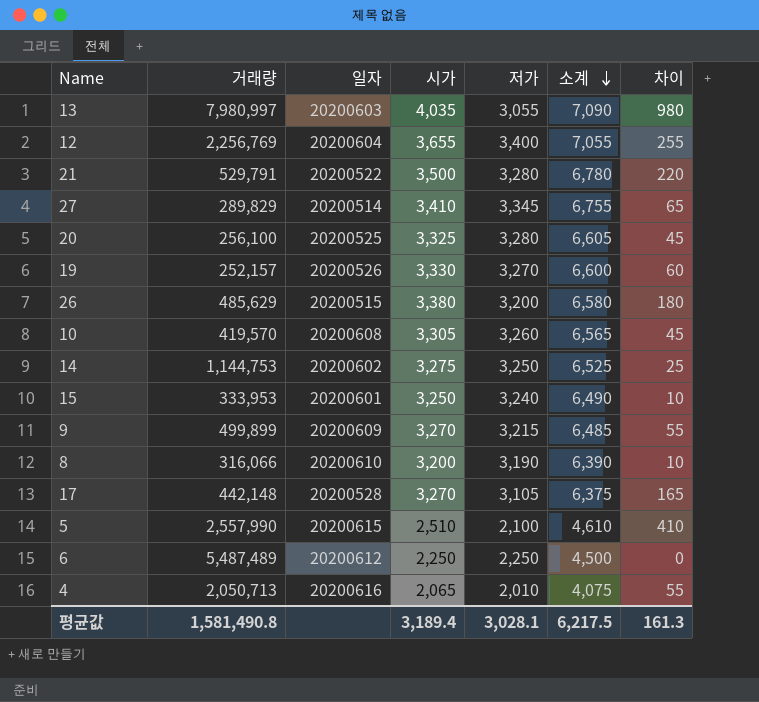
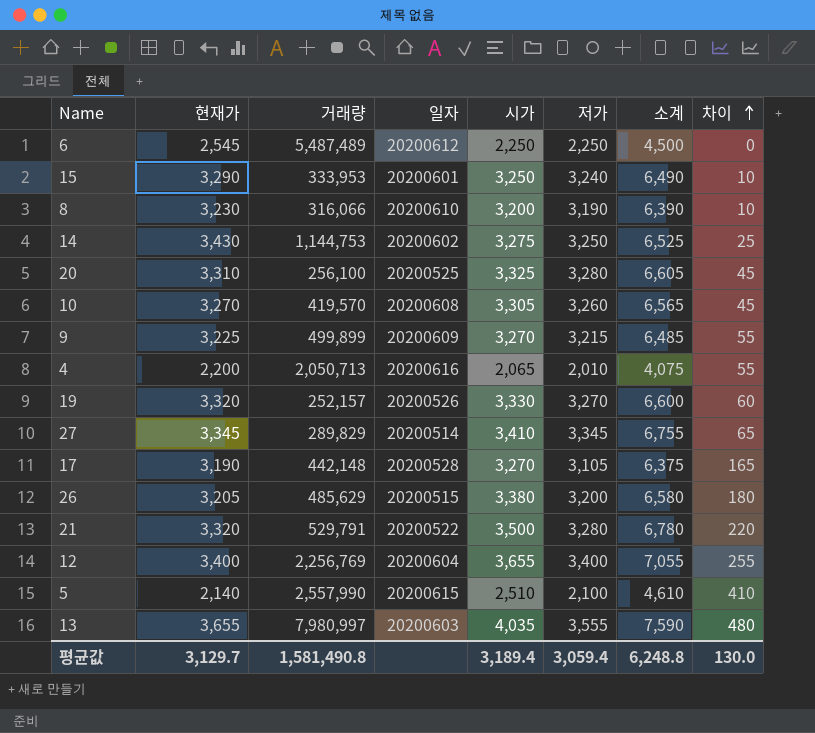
row order: 소계 descending -> 차이 ascending
column 현재가 | position: none -> 2
13 | 저가: 3,055 -> 3,555
13 | 소계: 7,090 -> 7,590
13 | 차이: 980 -> 480
평균값 | 저가: 3,028.1 -> 3,059.4
평균값 | 소계: 6,217.5 -> 6,248.8
평균값 | 차이: 161.3 -> 130.0

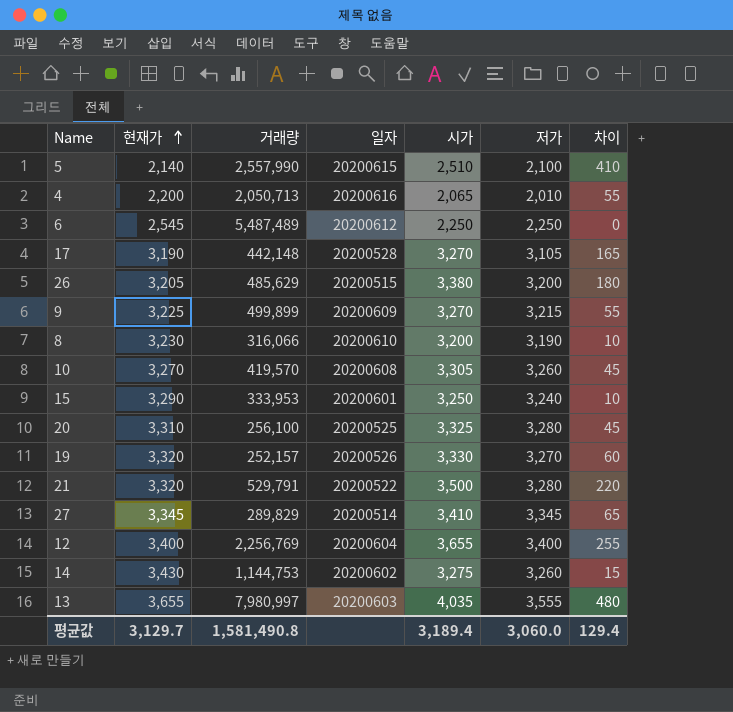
row order: 차이 ascending -> 현재가 ascending
column 소계 | formula: [시가] + [저가] -> none
14 | 저가: 3,250 -> 3,260
14 | 차이: 25 -> 15
평균값 | 저가: 3,059.4 -> 3,060.0
평균값 | 차이: 130.0 -> 129.4

